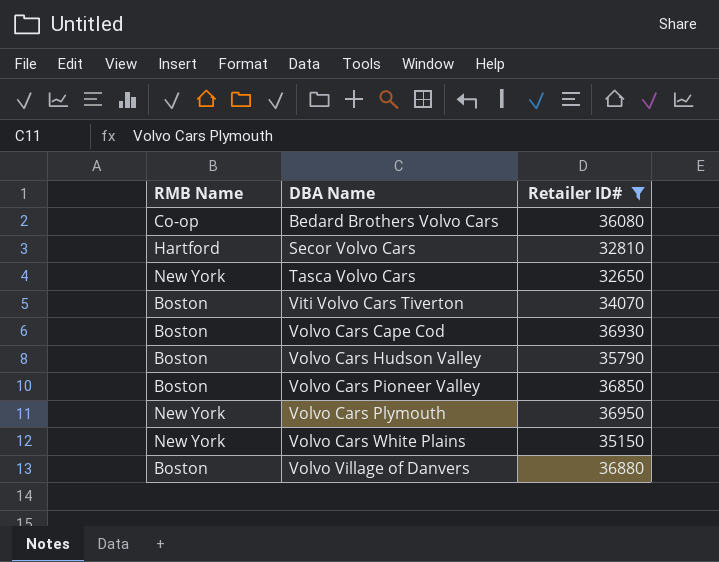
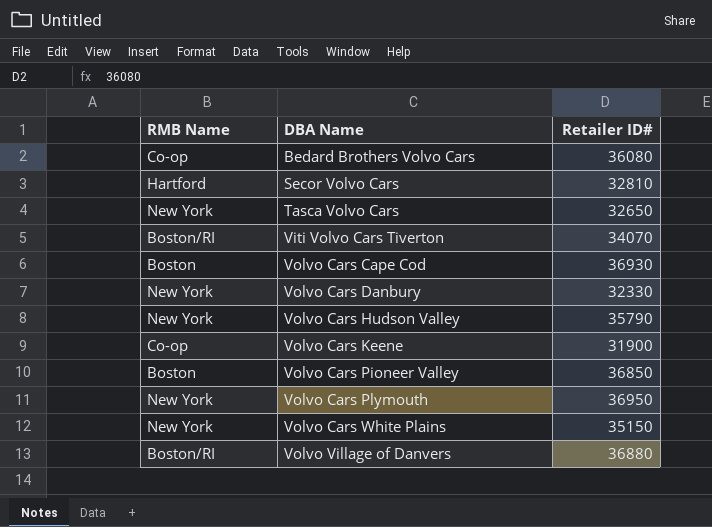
filter: Retailer ID# >= 32650 -> none
Viti Volvo Cars Tiverton | RMB Name: Boston -> Boston/RI
Volvo Cars Hudson Valley | RMB Name: Boston -> New York
Volvo Village of Danvers | RMB Name: Boston -> Boston/RI

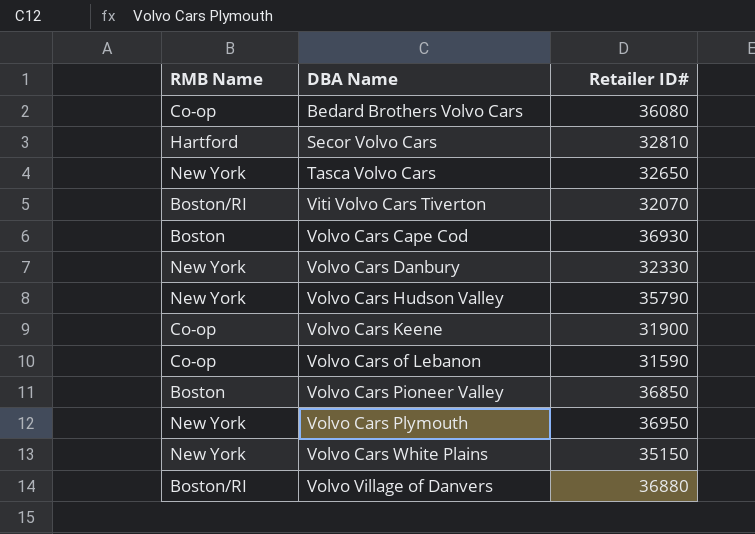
Viti Volvo Cars Tiverton | Retailer ID#: 34070 -> 32070
row Volvo Cars of Lebanon: none -> Co-op | 31590

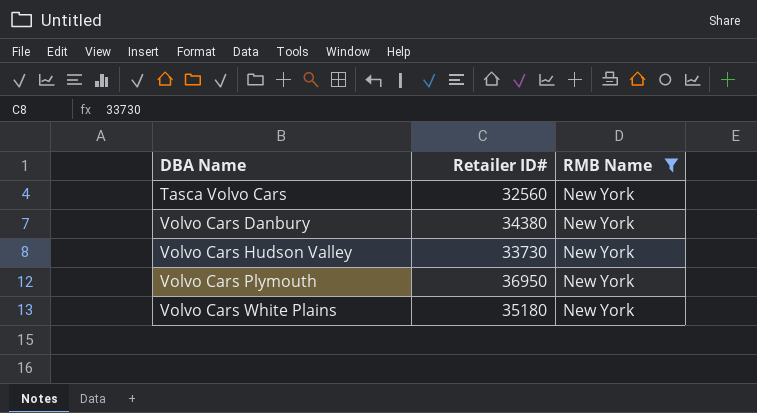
filter: none -> RMB Name = New York
column RMB Name | position: 1 -> 3
Tasca Volvo Cars | Retailer ID#: 32650 -> 32560
Volvo Cars Danbury | Retailer ID#: 32330 -> 34380
Volvo Cars Hudson Valley | Retailer ID#: 35790 -> 33730
Volvo Cars White Plains | Retailer ID#: 35150 -> 35180

